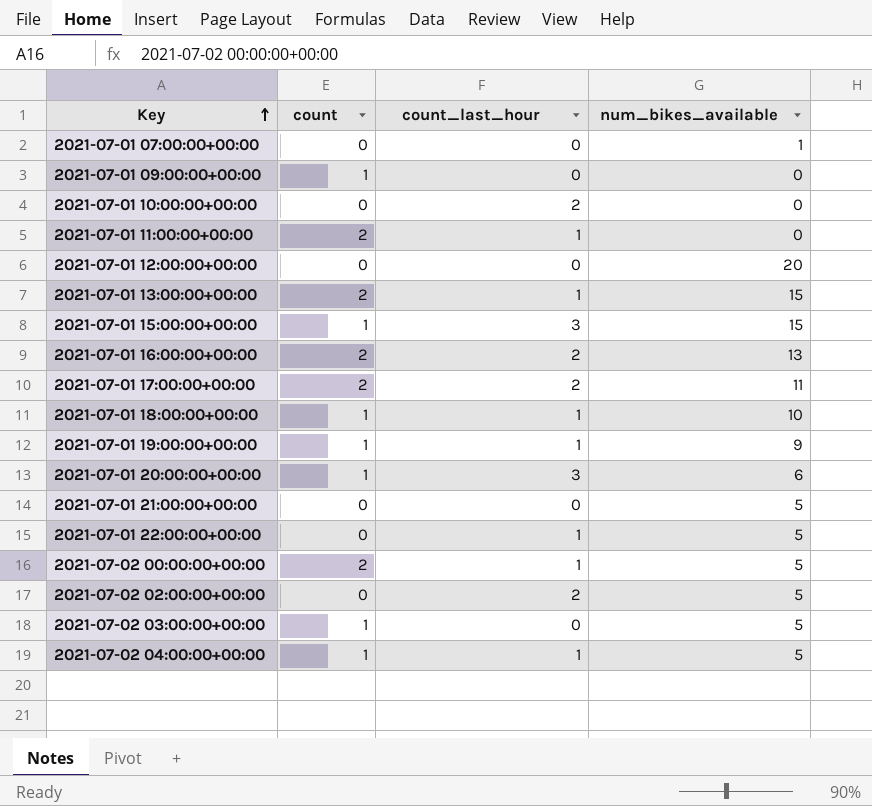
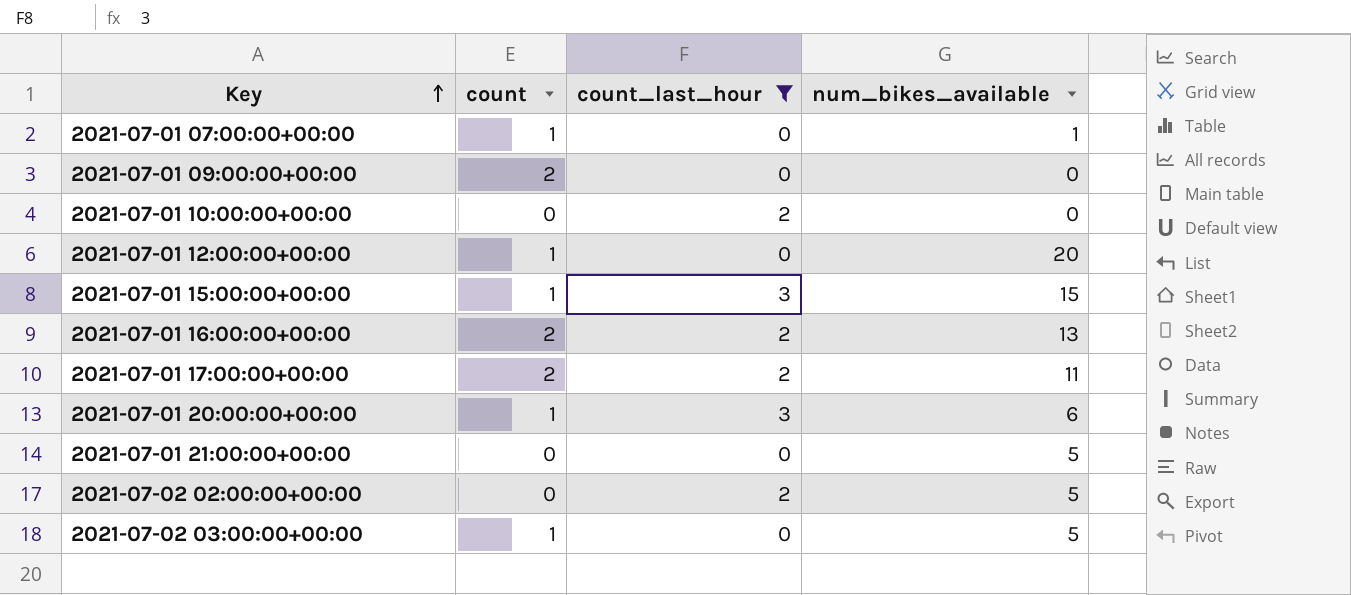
filter: none -> count_last_hour != 1
2021-07-01 07:00:00+00:00 | count: 0 -> 1
2021-07-01 09:00:00+00:00 | count: 1 -> 2
2021-07-01 12:00:00+00:00 | count: 0 -> 1

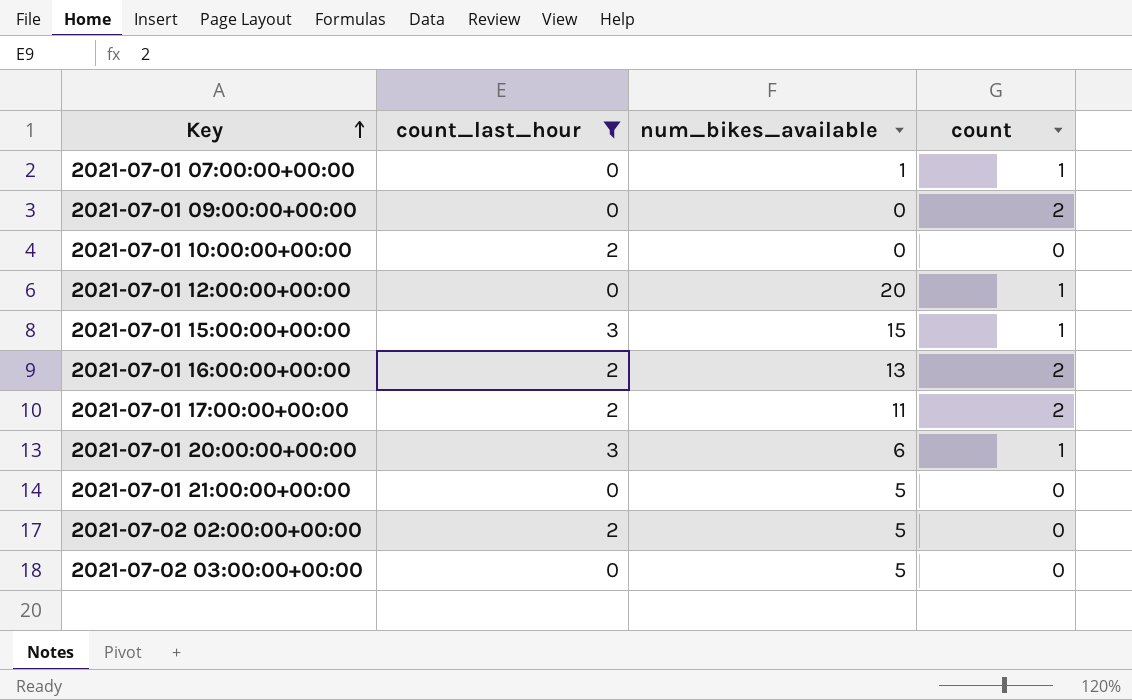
column count | position: 2 -> 4
2021-07-02 03:00:00+00:00 | count: 1 -> 0

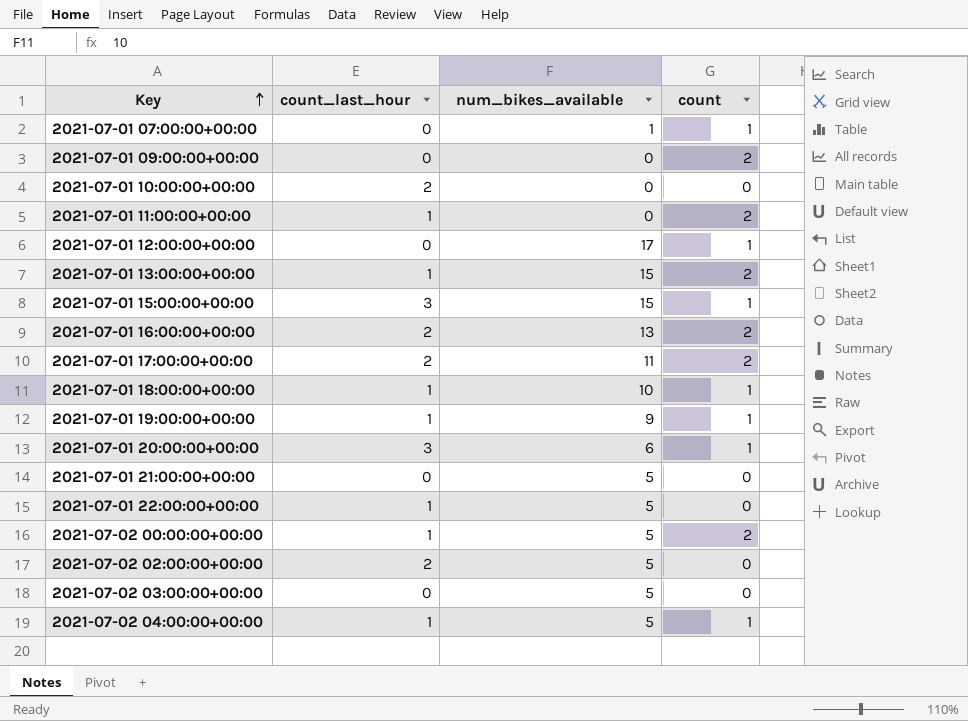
filter: count_last_hour != 1 -> none
2021-07-01 12:00:00+00:00 | num_bikes_available: 20 -> 17

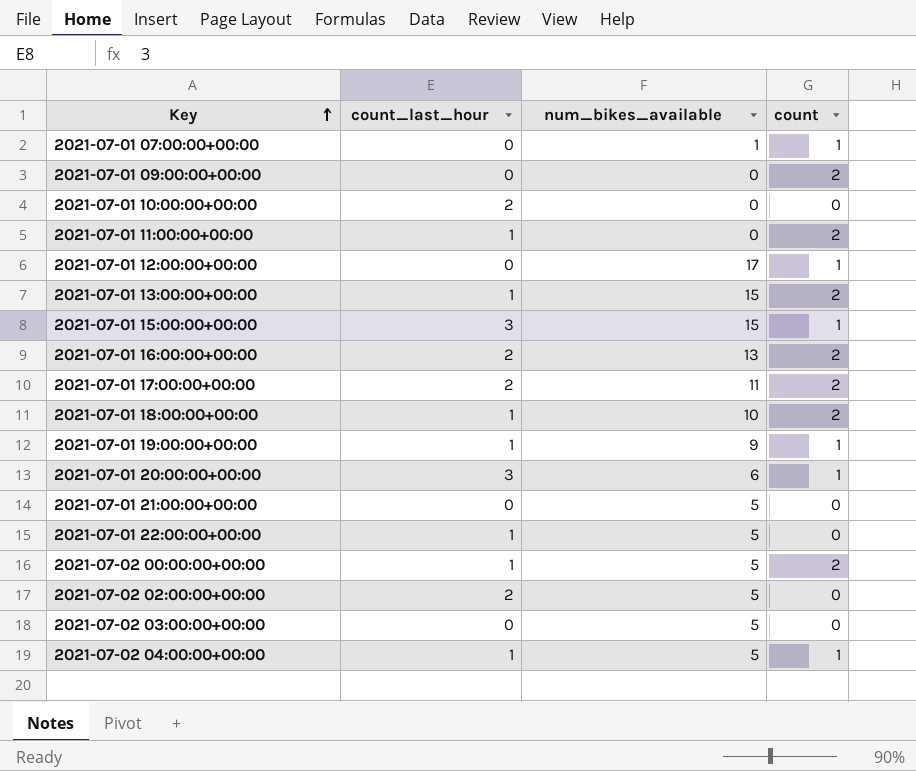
2021-07-01 18:00:00+00:00 | count: 1 -> 2

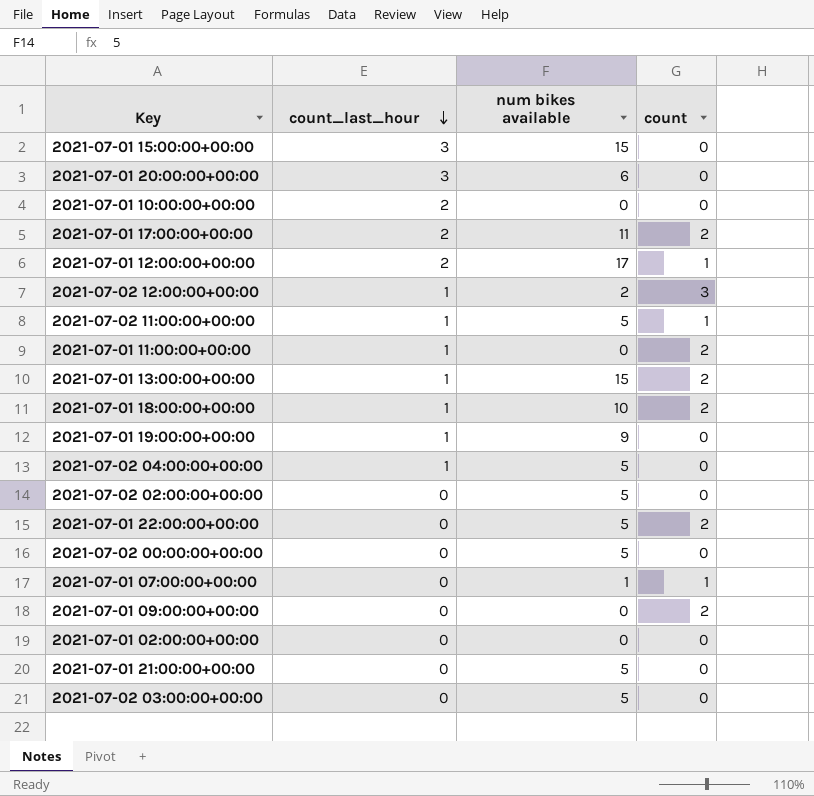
row order: Key ascending -> count_last_hour descending
column name: num_bikes_available -> num bikes available
row 2021-07-01 16:00:00+00:00: 2 | 13 | 2 -> none
2021-07-01 15:00:00+00:00 | count: 1 -> 0
2021-07-01 20:00:00+00:00 | count: 1 -> 0
2021-07-01 12:00:00+00:00 | count_last_hour: 0 -> 2
row 2021-07-02 12:00:00+00:00: none -> 1 | 2 | 3
row 2021-07-02 11:00:00+00:00: none -> 1 | 5 | 1
2021-07-01 19:00:00+00:00 | count: 1 -> 0
2021-07-02 04:00:00+00:00 | count: 1 -> 0
2021-07-02 02:00:00+00:00 | count_last_hour: 2 -> 0
2021-07-01 22:00:00+00:00 | count_last_hour: 1 -> 0
2021-07-01 22:00:00+00:00 | count: 0 -> 2
2021-07-02 00:00:00+00:00 | count_last_hour: 1 -> 0
2021-07-02 00:00:00+00:00 | count: 2 -> 0
row 2021-07-01 02:00:00+00:00: none -> 0 | 0 | 0

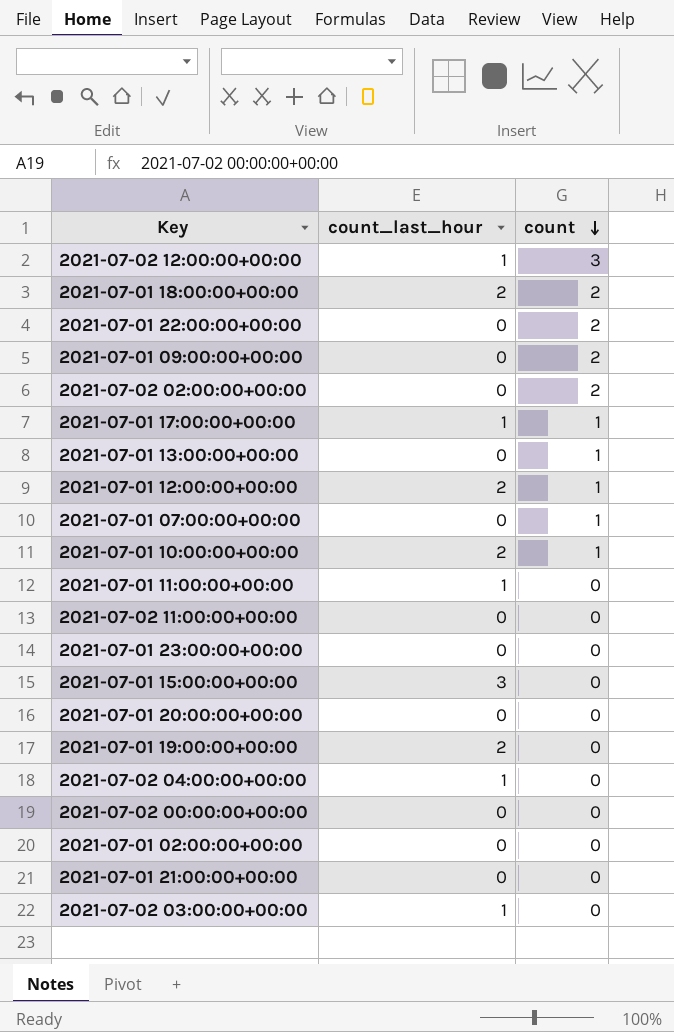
row order: count_last_hour descending -> count descending
column num bikes available | position: 3 -> none
2021-07-01 18:00:00+00:00 | count_last_hour: 1 -> 2
2021-07-02 02:00:00+00:00 | count: 0 -> 2
2021-07-01 17:00:00+00:00 | count_last_hour: 2 -> 1
2021-07-01 17:00:00+00:00 | count: 2 -> 1
2021-07-01 13:00:00+00:00 | count_last_hour: 1 -> 0
2021-07-01 13:00:00+00:00 | count: 2 -> 1
2021-07-01 10:00:00+00:00 | count: 0 -> 1
2021-07-01 11:00:00+00:00 | count: 2 -> 0
2021-07-02 11:00:00+00:00 | count_last_hour: 1 -> 0
2021-07-02 11:00:00+00:00 | count: 1 -> 0
row 2021-07-01 23:00:00+00:00: none -> 0 | 0
2021-07-01 20:00:00+00:00 | count_last_hour: 3 -> 0
2021-07-01 19:00:00+00:00 | count_last_hour: 1 -> 2
2021-07-02 03:00:00+00:00 | count_last_hour: 0 -> 1

